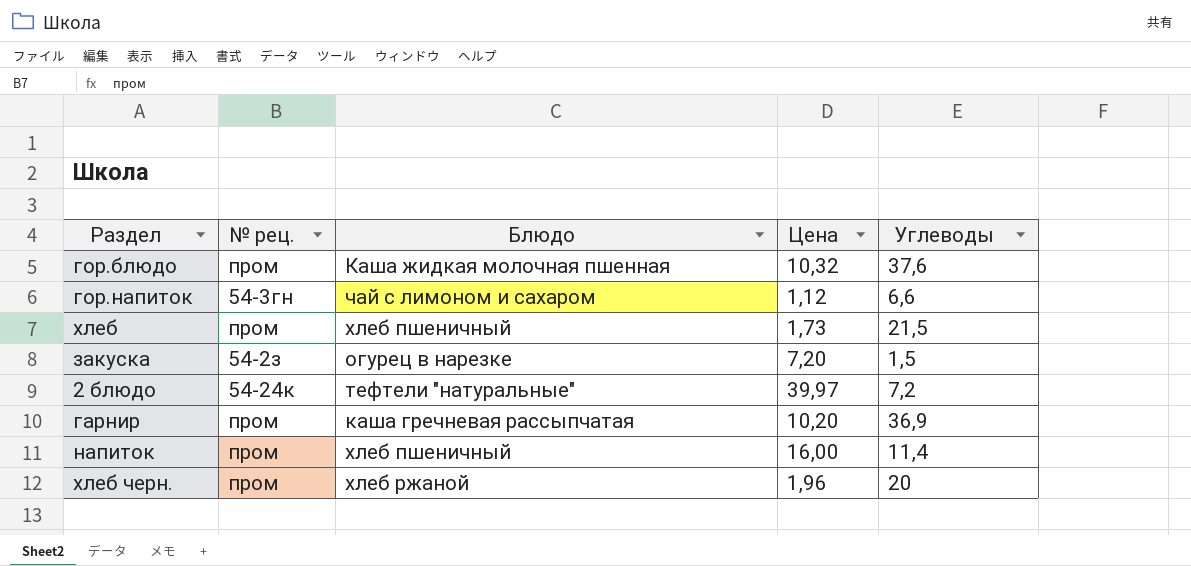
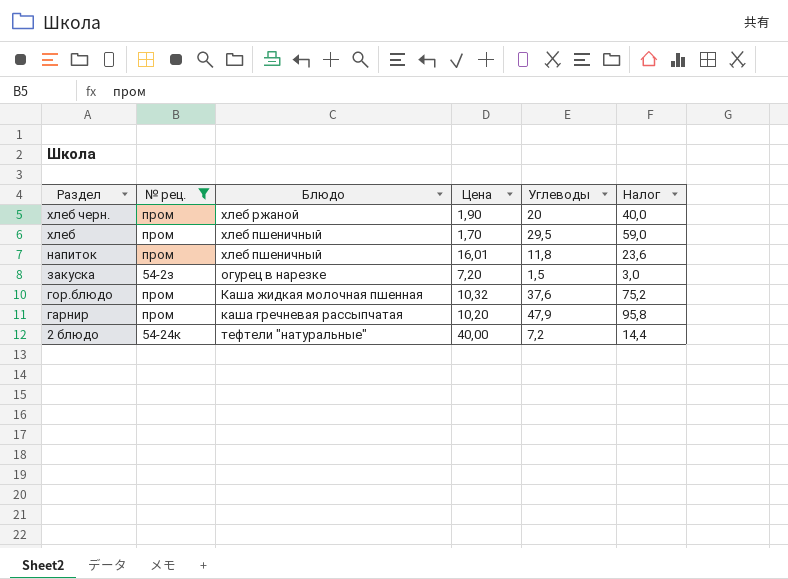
filter: none -> № рец. != 54-3гн
row order: none -> Раздел descending
column Налог | formula: none -> [Углеводы] * 2
хлеб черн. | Цена: 1,96 -> 1,90
хлеб | Цена: 1,73 -> 1,70
хлеб | Углеводы: 21,5 -> 29,5
напиток | Цена: 16,00 -> 16,01
напиток | Углеводы: 11,4 -> 11,8
гарнир | Углеводы: 36,9 -> 47,9
2 блюдо | Цена: 39,97 -> 40,00

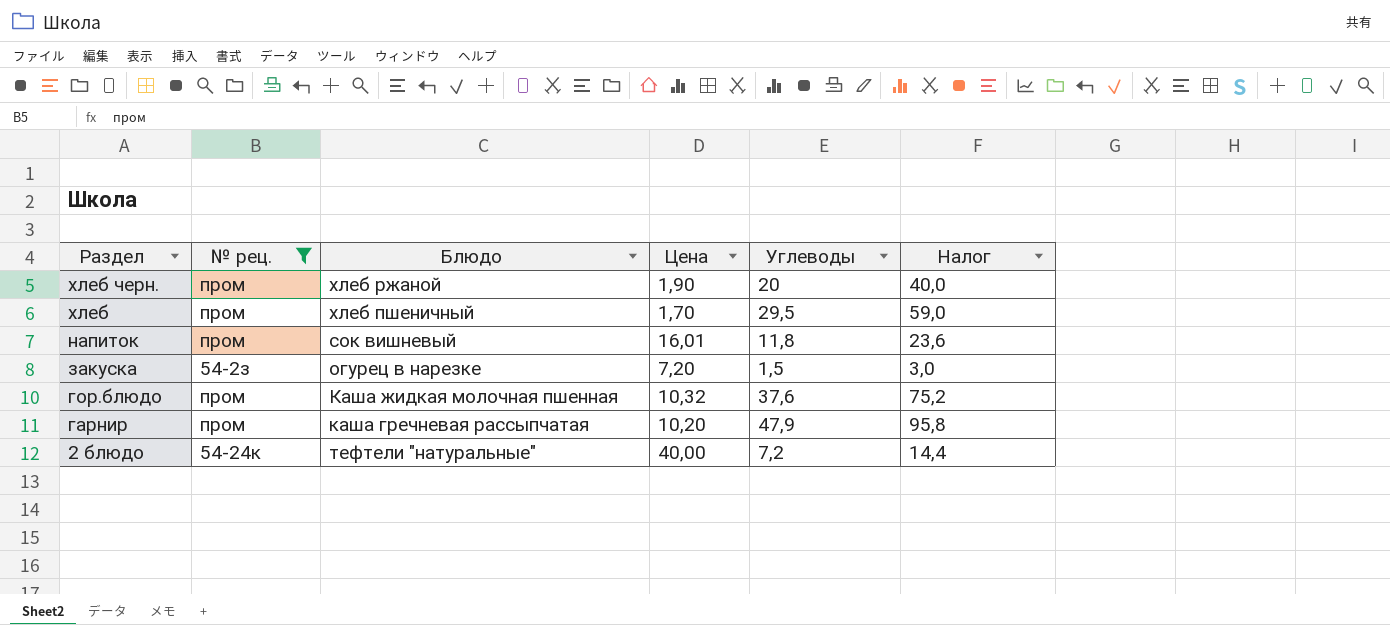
напиток | Блюдо: хлеб пшеничный -> сок вишневый

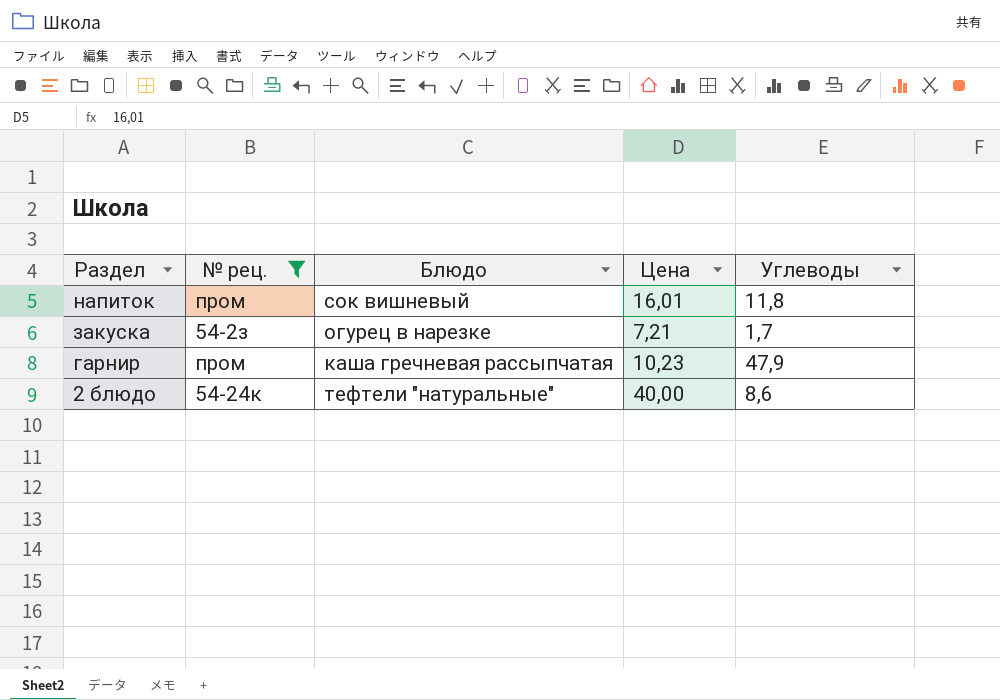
column Налог | formula: [Углеводы] * 2 -> none
row хлеб черн.: пром | хлеб ржаной | 1,90 | 20 | 40,0 -> none
row хлеб: пром | хлеб пшеничный | 1,70 | 29,5 | 59,0 -> none
row гор.блюдо: пром | Каша жидкая молочная пшенная | 10,32 | 37,6 | 75,2 -> none
закуска | Цена: 7,20 -> 7,21
закуска | Углеводы: 1,5 -> 1,7
гарнир | Цена: 10,20 -> 10,23
2 блюдо | Углеводы: 7,2 -> 8,6

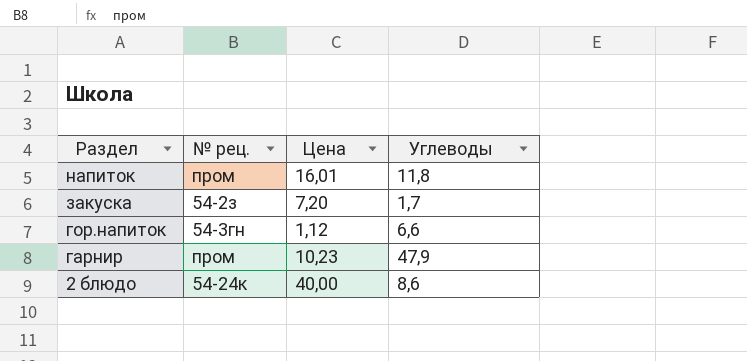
filter: № рец. != 54-3гн -> none
column Блюдо | position: 3 -> none
закуска | Цена: 7,21 -> 7,20

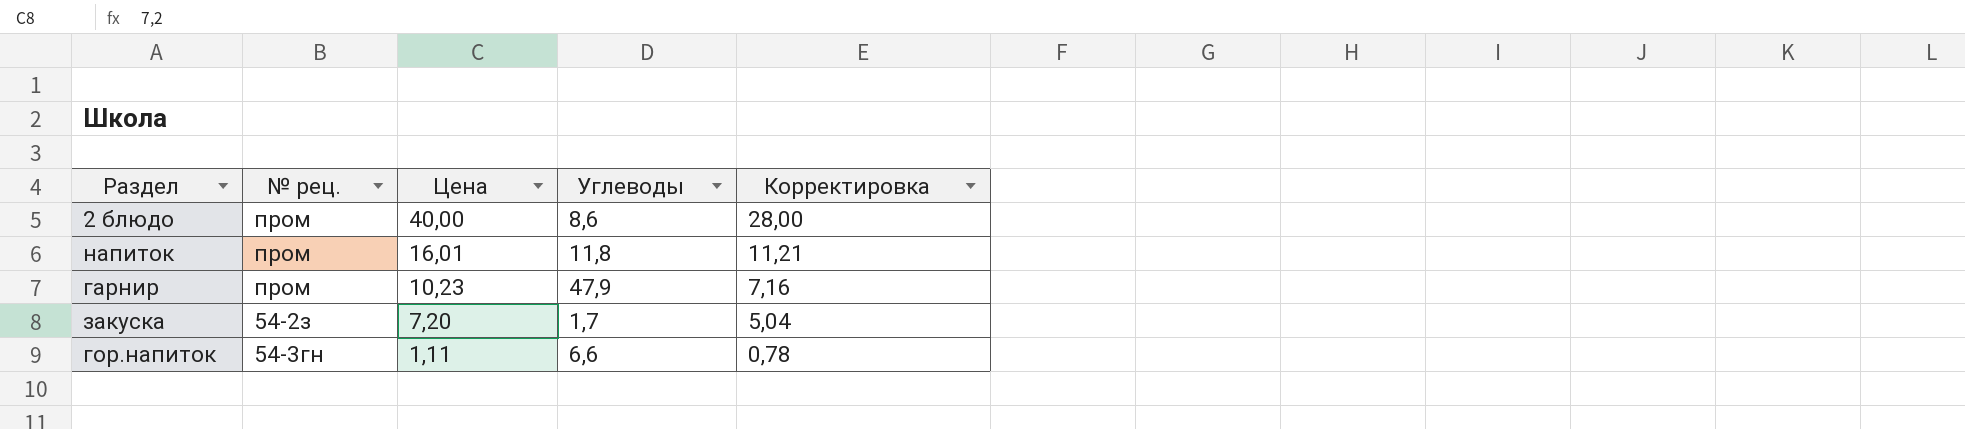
row order: Раздел descending -> Цена descending
column Корректировка | formula: none -> [Цена] * 0,7
2 блюдо | № рец.: 54-24к -> пром
гор.напиток | Цена: 1,12 -> 1,11

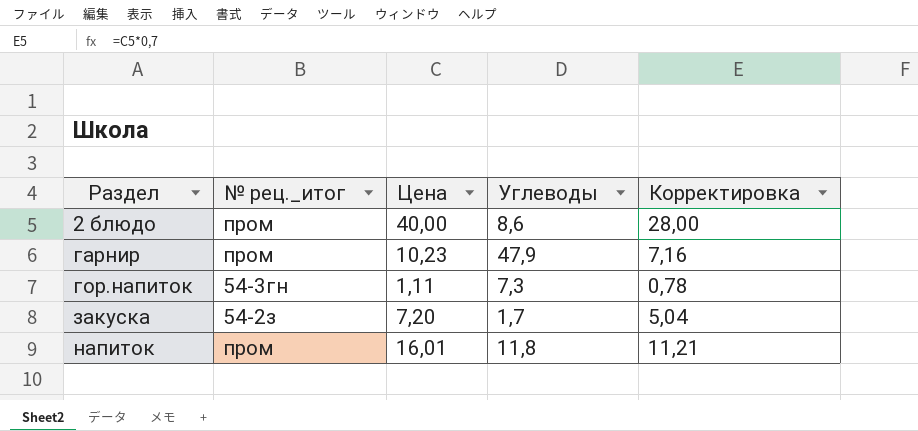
row order: Цена descending -> Раздел ascending
column name: № рец. -> № рец._итог
гор.напиток | Углеводы: 6,6 -> 7,3

